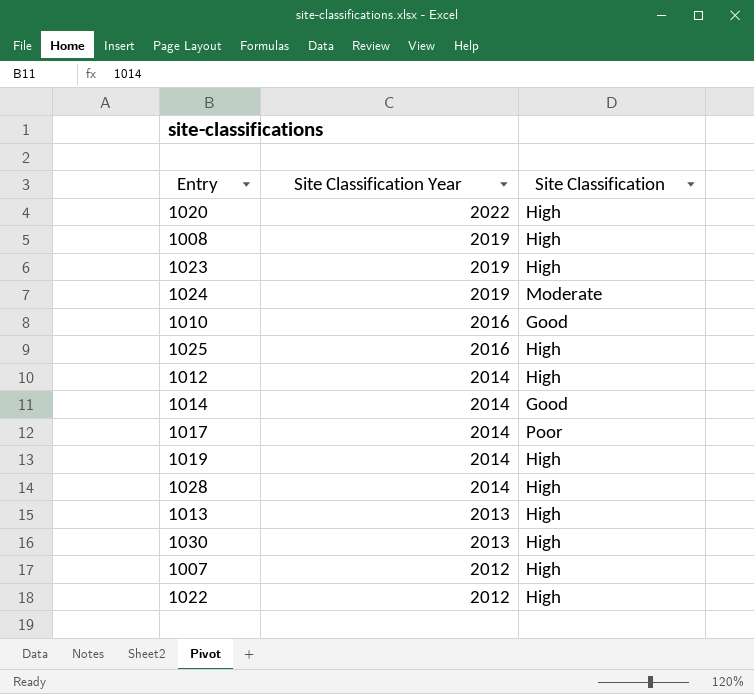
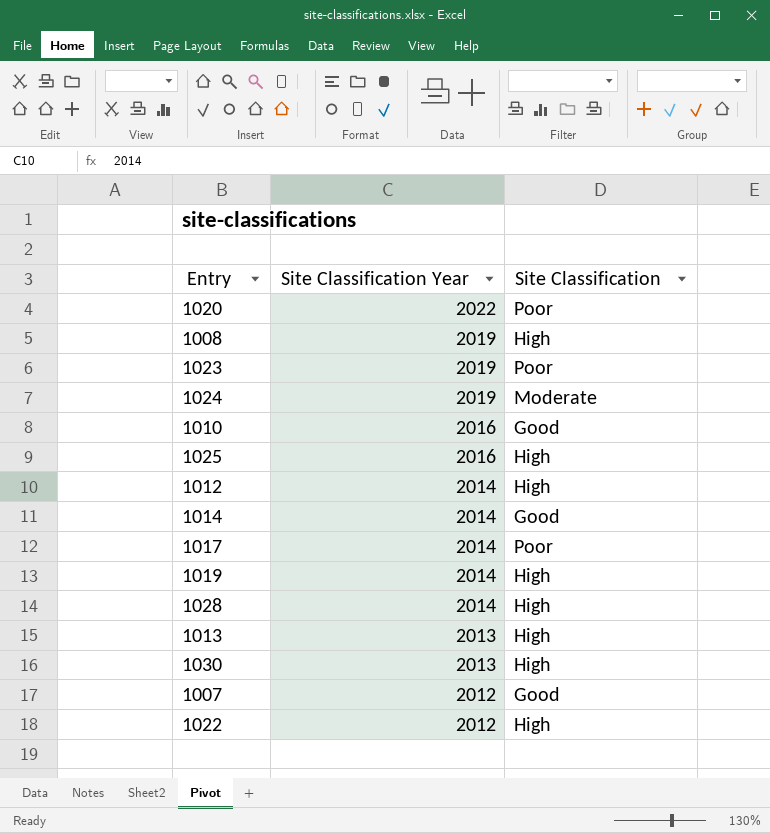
1020 | Site Classification: High -> Poor
1023 | Site Classification: High -> Poor
1007 | Site Classification: High -> Good

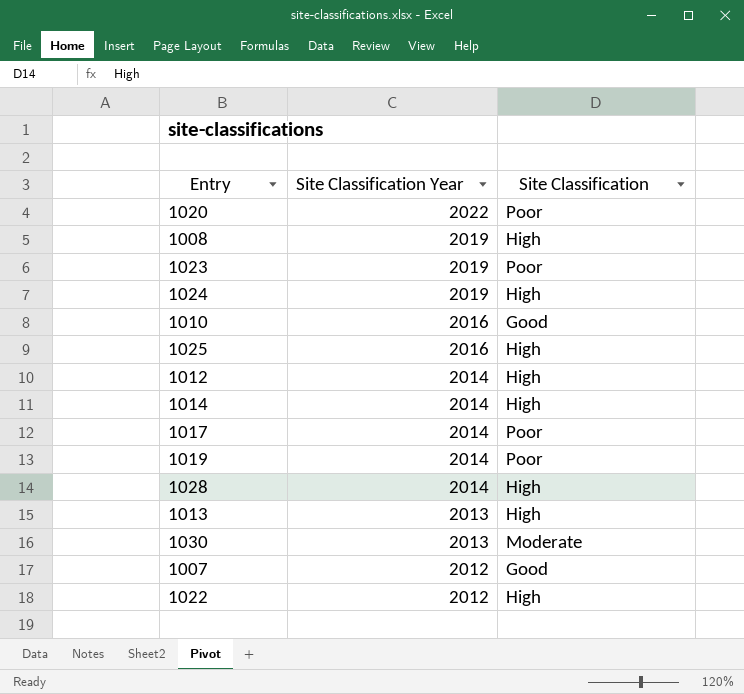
1024 | Site Classification: Moderate -> High
1014 | Site Classification: Good -> High
1019 | Site Classification: High -> Poor
1030 | Site Classification: High -> Moderate

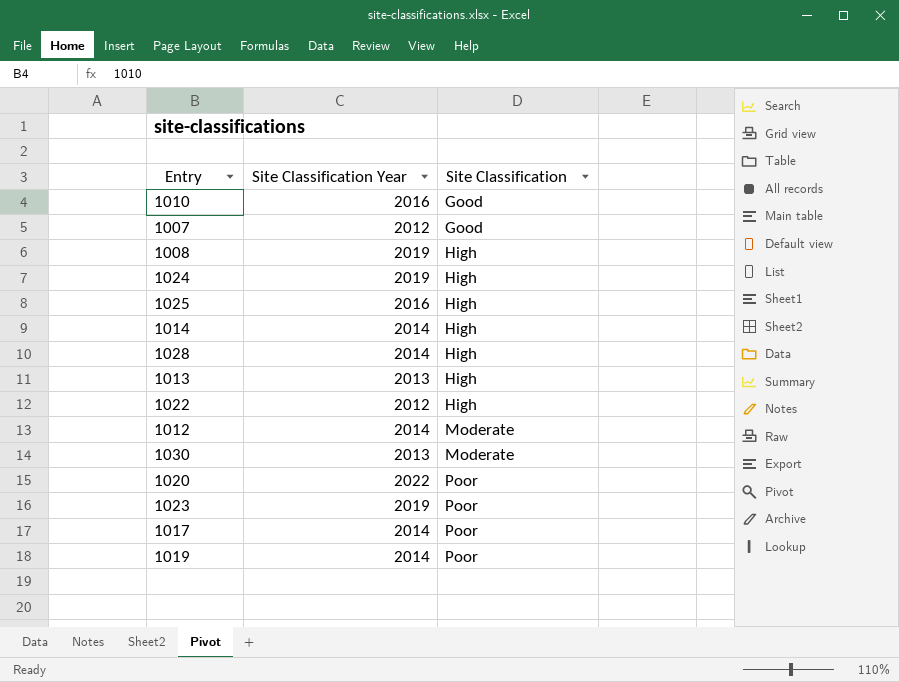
row order: Site Classification Year descending -> Site Classification ascending
1012 | Site Classification: High -> Moderate

